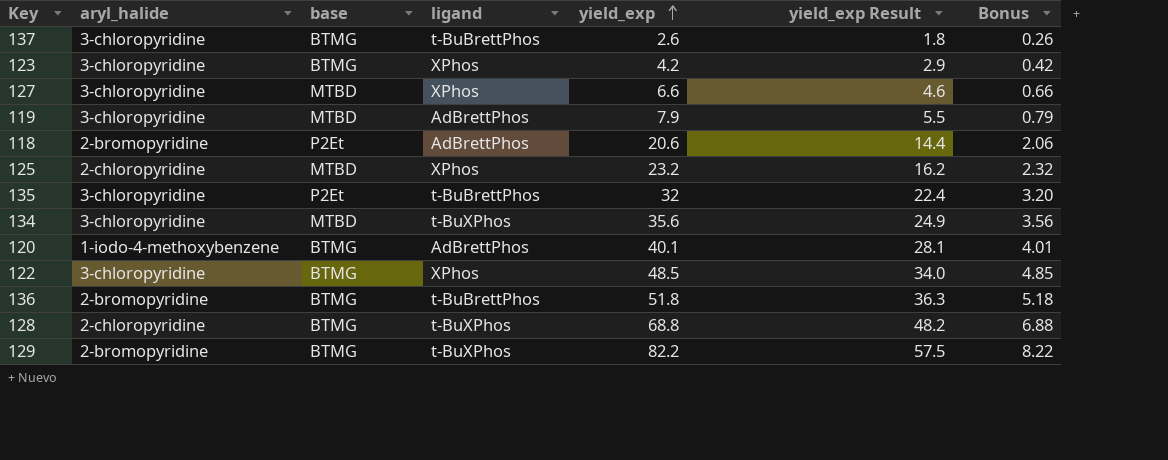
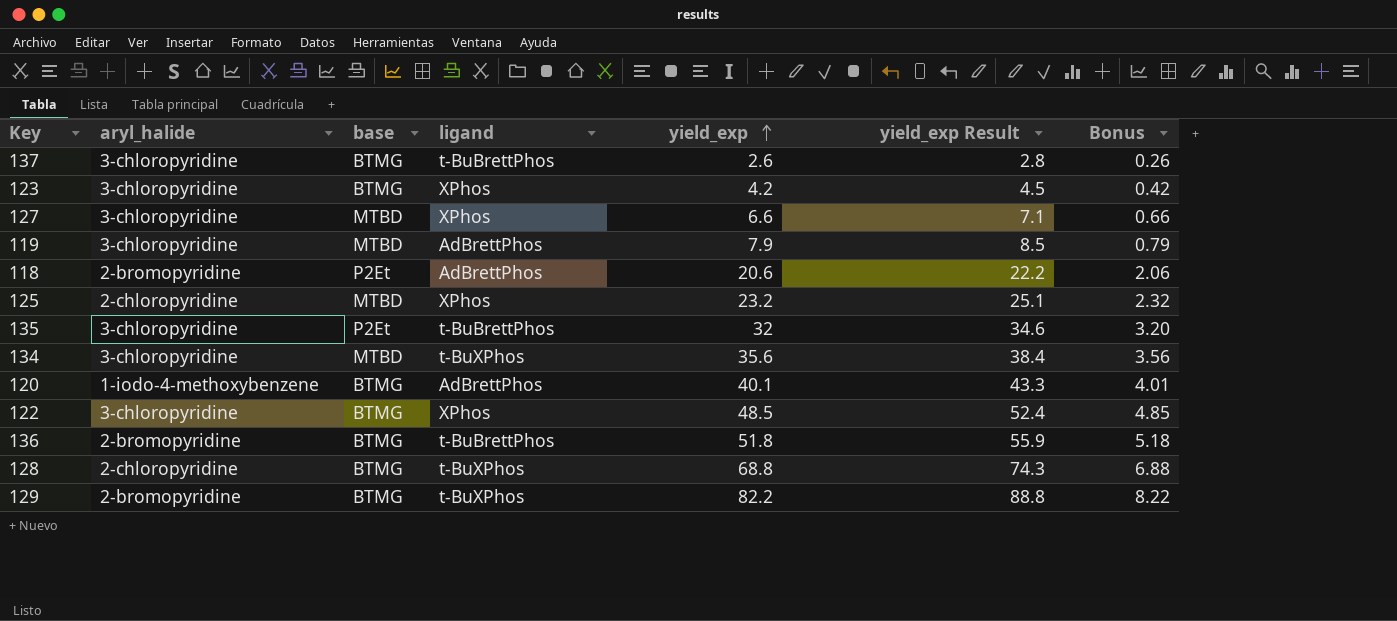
column yield_exp Result | formula: [yield_exp] * 0.7 -> [yield_exp] * 1.08

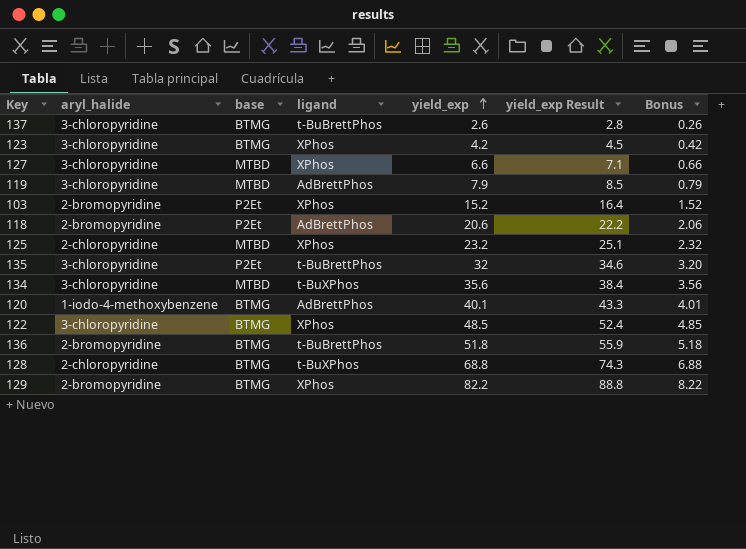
row 103: none -> 2-bromopyridine | P2Et | XPhos | 15.2 | 16.4 | 1.52
129 | ligand: t-BuXPhos -> XPhos

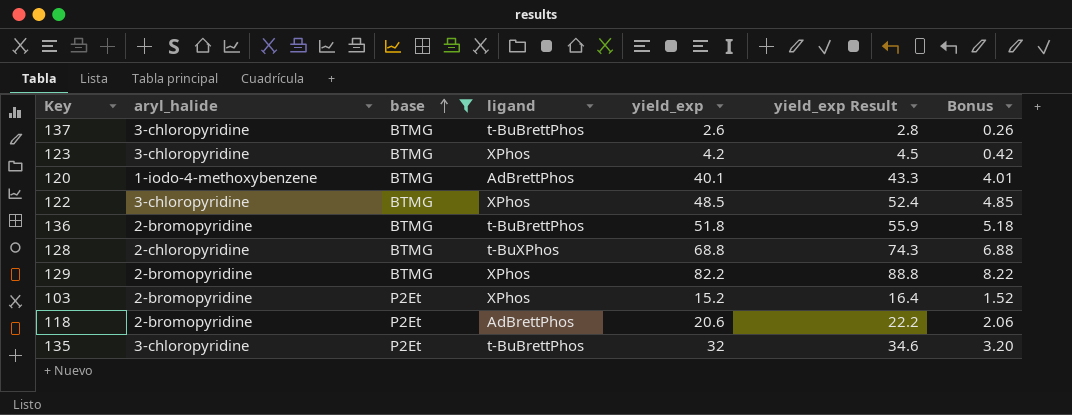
filter: none -> base != MTBD
row order: yield_exp ascending -> base ascending

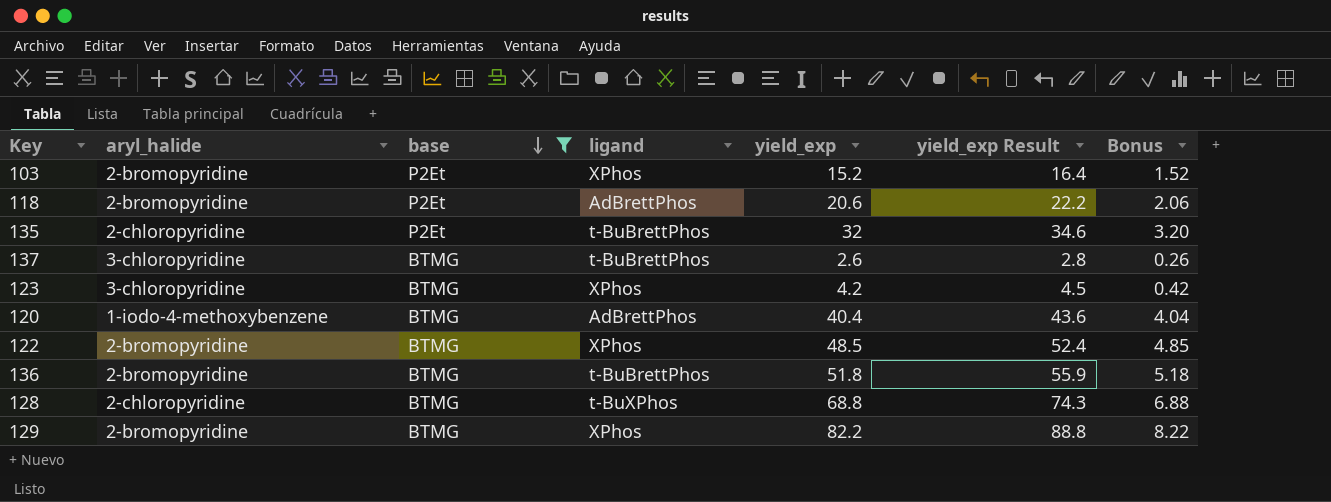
row order: base ascending -> base descending
135 | aryl_halide: 3-chloropyridine -> 2-chloropyridine
120 | yield_exp: 40.1 -> 40.4
120 | yield_exp Result: 43.3 -> 43.6
120 | Bonus: 4.01 -> 4.04
122 | aryl_halide: 3-chloropyridine -> 2-bromopyridine

